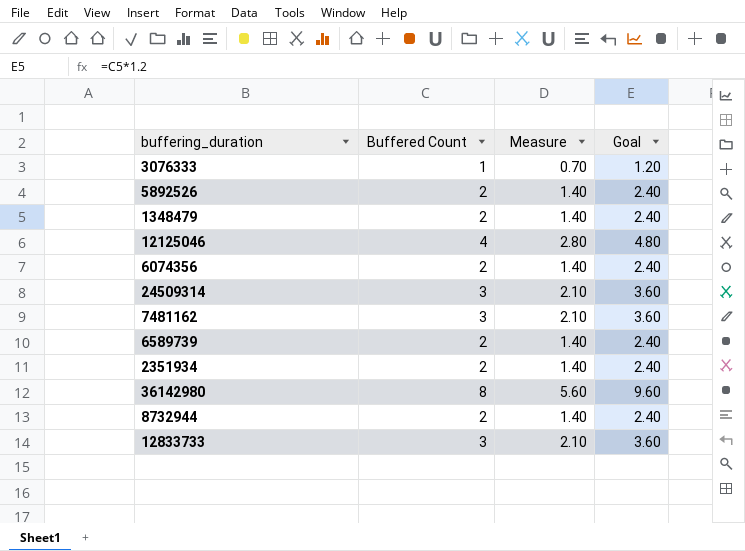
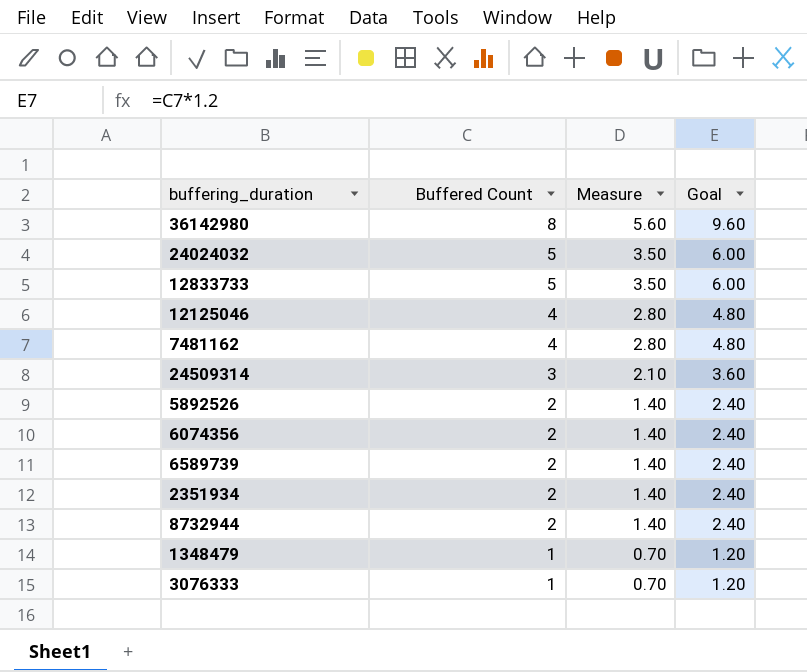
row order: none -> Buffered Count descending
row 24024032: none -> 5 | 3.50 | 6.00
12833733 | Buffered Count: 3 -> 5
12833733 | Measure: 2.10 -> 3.50
12833733 | Goal: 3.60 -> 6.00
7481162 | Buffered Count: 3 -> 4
7481162 | Measure: 2.10 -> 2.80
7481162 | Goal: 3.60 -> 4.80
1348479 | Buffered Count: 2 -> 1
1348479 | Measure: 1.40 -> 0.70
1348479 | Goal: 2.40 -> 1.20

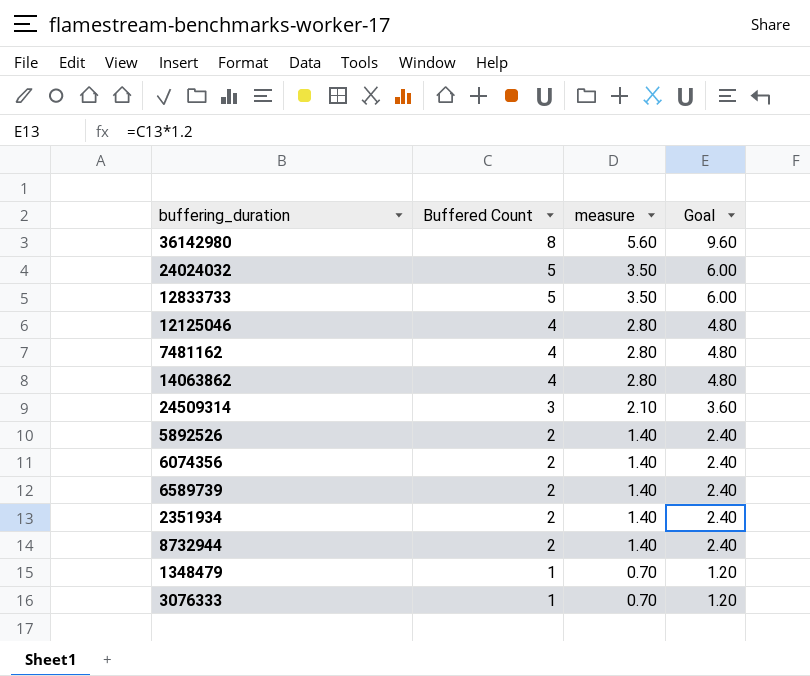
column name: Measure -> measure
row 14063862: none -> 4 | 2.80 | 4.80

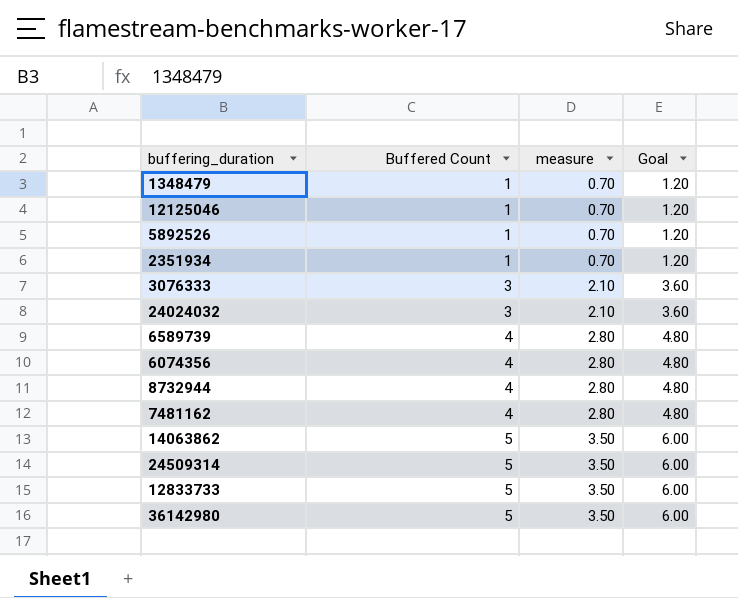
row order: Buffered Count descending -> Buffered Count ascending
12125046 | Buffered Count: 4 -> 1
12125046 | measure: 2.80 -> 0.70
12125046 | Goal: 4.80 -> 1.20
5892526 | Buffered Count: 2 -> 1
5892526 | measure: 1.40 -> 0.70
5892526 | Goal: 2.40 -> 1.20
2351934 | Buffered Count: 2 -> 1
2351934 | measure: 1.40 -> 0.70
2351934 | Goal: 2.40 -> 1.20
3076333 | Buffered Count: 1 -> 3
3076333 | measure: 0.70 -> 2.10
3076333 | Goal: 1.20 -> 3.60
24024032 | Buffered Count: 5 -> 3
24024032 | measure: 3.50 -> 2.10
24024032 | Goal: 6.00 -> 3.60
6589739 | Buffered Count: 2 -> 4
6589739 | measure: 1.40 -> 2.80
6589739 | Goal: 2.40 -> 4.80
6074356 | Buffered Count: 2 -> 4
6074356 | measure: 1.40 -> 2.80
6074356 | Goal: 2.40 -> 4.80
8732944 | Buffered Count: 2 -> 4
8732944 | measure: 1.40 -> 2.80
8732944 | Goal: 2.40 -> 4.80
14063862 | Buffered Count: 4 -> 5
14063862 | measure: 2.80 -> 3.50
14063862 | Goal: 4.80 -> 6.00
24509314 | Buffered Count: 3 -> 5
24509314 | measure: 2.10 -> 3.50
24509314 | Goal: 3.60 -> 6.00
36142980 | Buffered Count: 8 -> 5
36142980 | measure: 5.60 -> 3.50
36142980 | Goal: 9.60 -> 6.00

